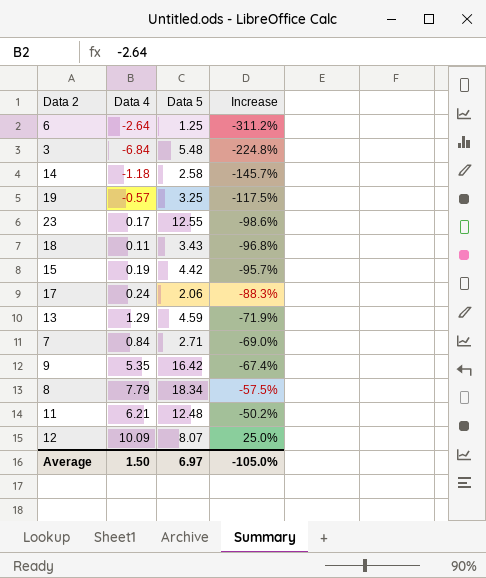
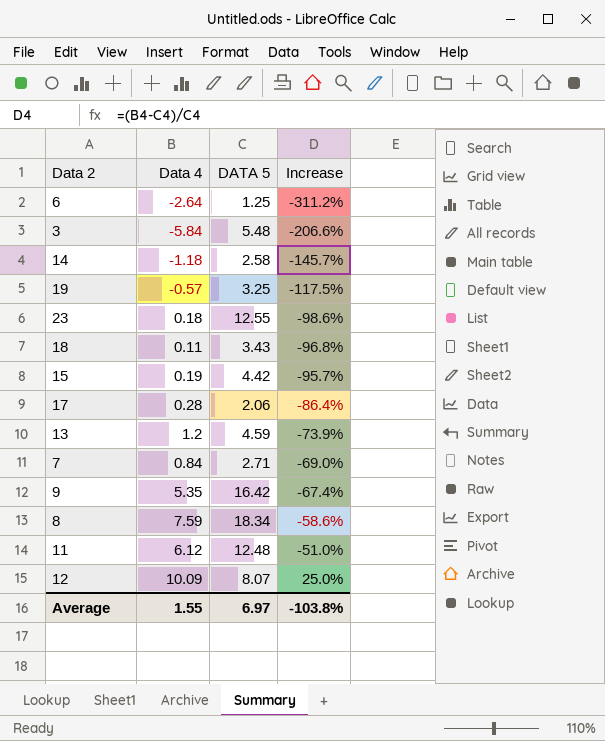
column name: Data 5 -> DATA 5
3 | Data 4: -6.84 -> -5.84
3 | Increase: -224.8% -> -206.6%
23 | Data 4: 0.17 -> 0.18
17 | Data 4: 0.24 -> 0.28
17 | Increase: -88.3% -> -86.4%
13 | Data 4: 1.29 -> 1.2
13 | Increase: -71.9% -> -73.9%
8 | Data 4: 7.79 -> 7.59
8 | Increase: -57.5% -> -58.6%
11 | Data 4: 6.21 -> 6.12
11 | Increase: -50.2% -> -51.0%
Average | Data 4: 1.50 -> 1.55
Average | Increase: -105.0% -> -103.8%

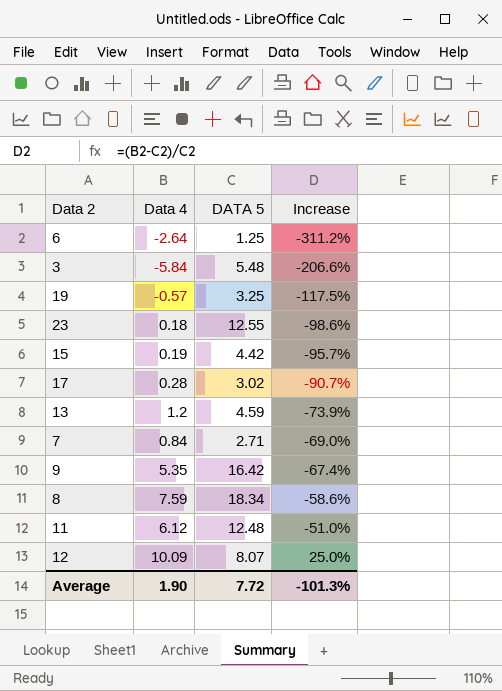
row 14: -1.18 | 2.58 | -145.7% -> none
row 18: 0.11 | 3.43 | -96.8% -> none
17 | DATA 5: 2.06 -> 3.02
17 | Increase: -86.4% -> -90.7%
Average | Data 4: 1.55 -> 1.90
Average | DATA 5: 6.97 -> 7.72
Average | Increase: -103.8% -> -101.3%

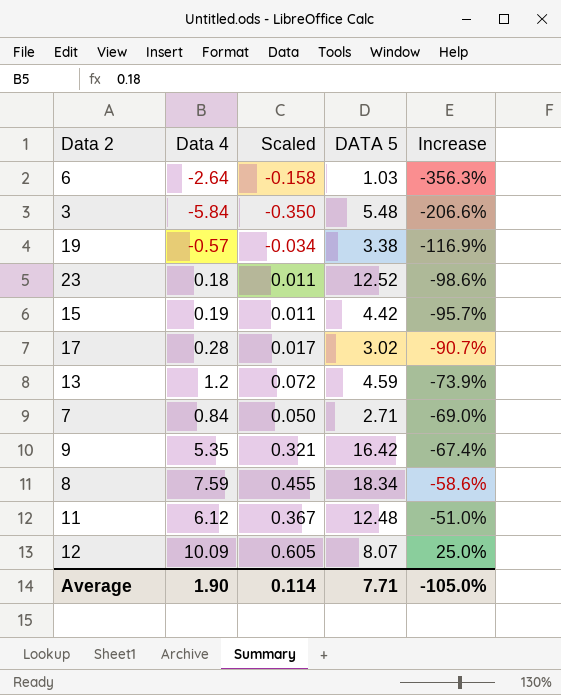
column Scaled | formula: none -> [Data 4] * 0.06
6 | DATA 5: 1.25 -> 1.03
6 | Increase: -311.2% -> -356.3%
19 | DATA 5: 3.25 -> 3.38
19 | Increase: -117.5% -> -116.9%
23 | DATA 5: 12.55 -> 12.52
Average | DATA 5: 7.72 -> 7.71
Average | Increase: -101.3% -> -105.0%

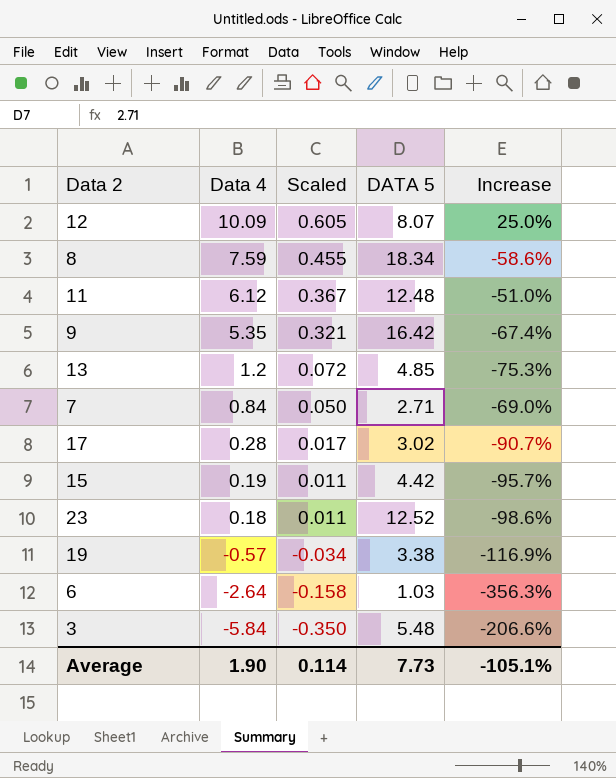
row order: Increase ascending -> Data 4 descending
13 | DATA 5: 4.59 -> 4.85
13 | Increase: -73.9% -> -75.3%
Average | DATA 5: 7.71 -> 7.73
Average | Increase: -105.0% -> -105.1%

